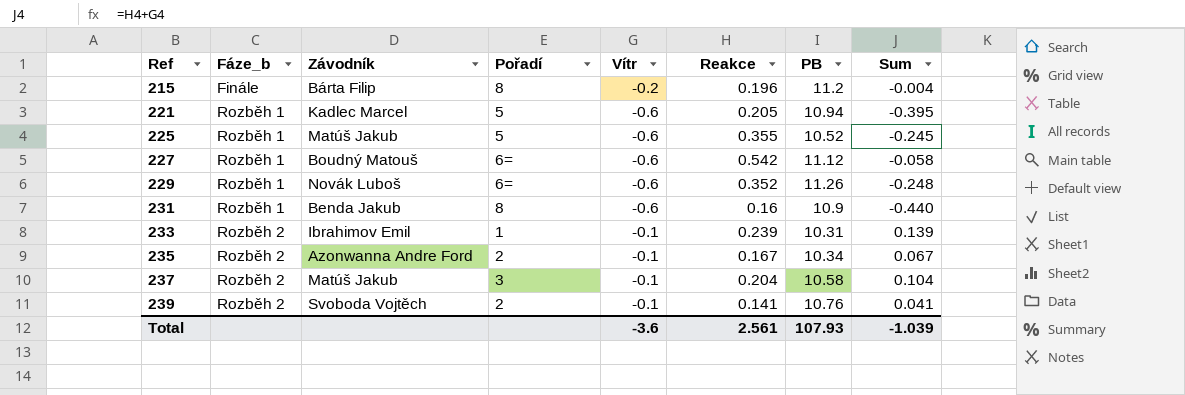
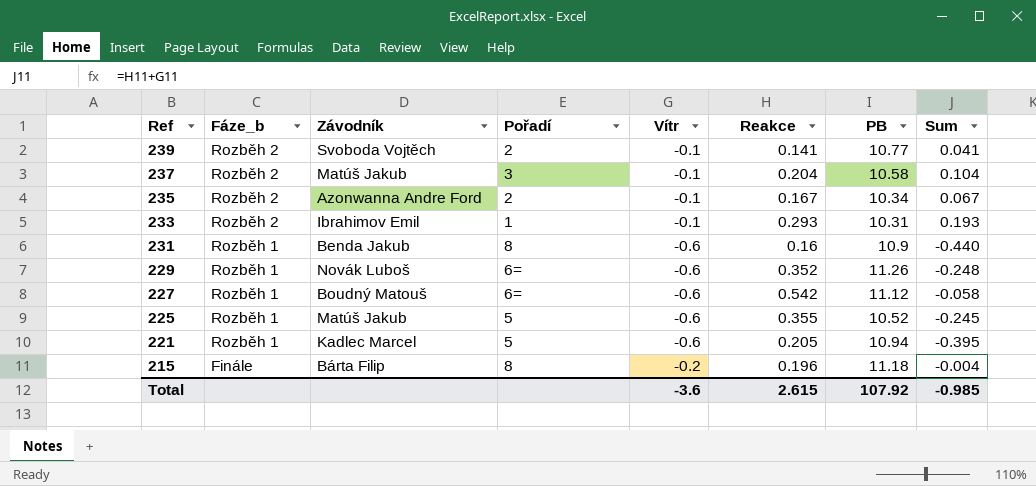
row order: Ref ascending -> Ref descending
239 | PB: 10.76 -> 10.77
233 | Reakce: 0.239 -> 0.293
233 | Sum: 0.139 -> 0.193
215 | PB: 11.2 -> 11.18
Total | Reakce: 2.561 -> 2.615
Total | PB: 107.93 -> 107.92
Total | Sum: -1.039 -> -0.985

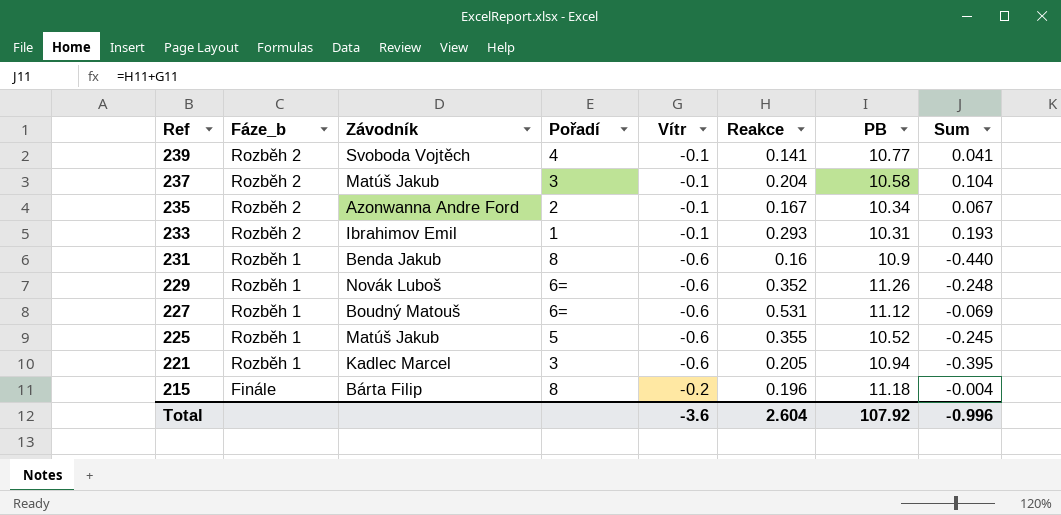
239 | Pořadí: 2 -> 4
227 | Reakce: 0.542 -> 0.531
227 | Sum: -0.058 -> -0.069
221 | Pořadí: 5 -> 3
Total | Reakce: 2.615 -> 2.604
Total | Sum: -0.985 -> -0.996

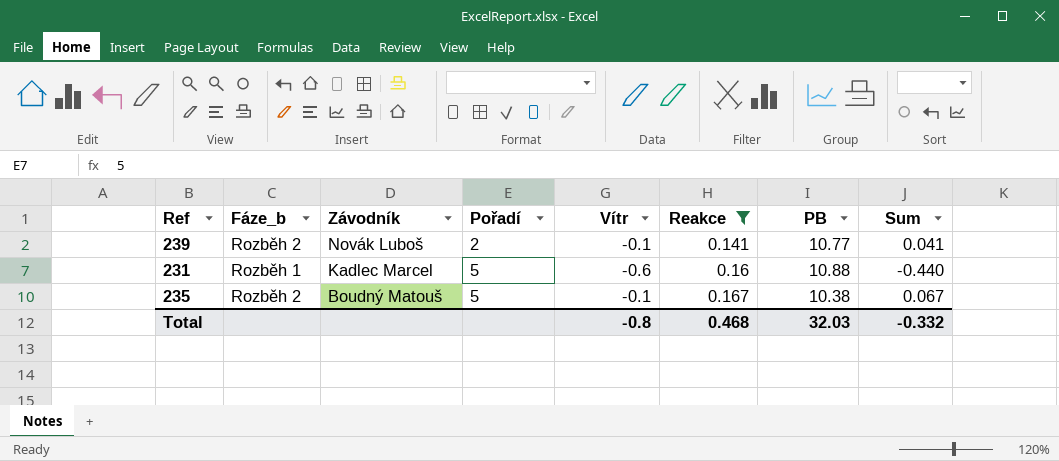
filter: none -> Reakce <= 0.167
row order: Ref descending -> Závodník descending
239 | Závodník: Svoboda Vojtěch -> Novák Luboš
239 | Pořadí: 4 -> 2
231 | Závodník: Benda Jakub -> Kadlec Marcel
231 | Pořadí: 8 -> 5
231 | PB: 10.9 -> 10.88
235 | Závodník: Azonwanna Andre Ford -> Boudný Matouš
235 | Pořadí: 2 -> 5
235 | PB: 10.34 -> 10.38
Total | Vítr: -3.6 -> -0.8
Total | Reakce: 2.604 -> 0.468
Total | PB: 107.92 -> 32.03
Total | Sum: -0.996 -> -0.332

